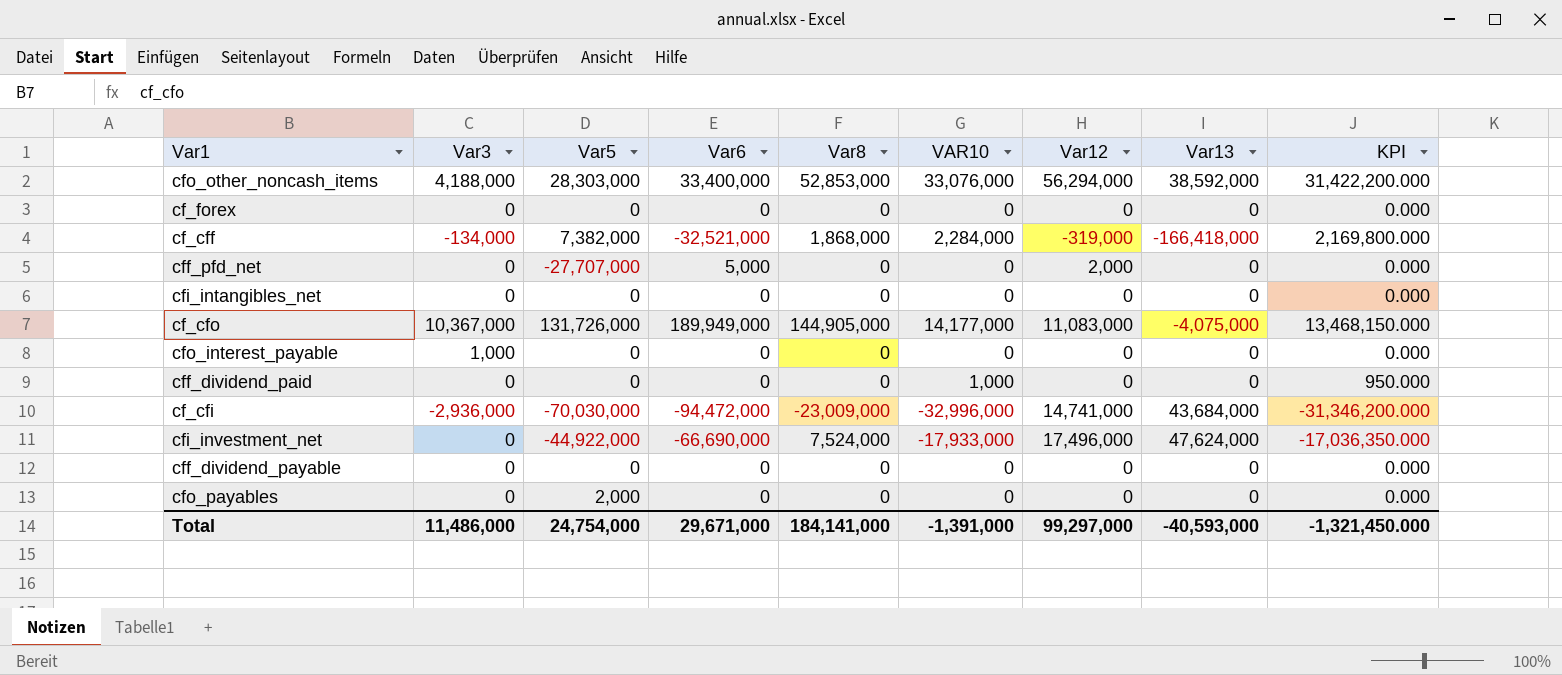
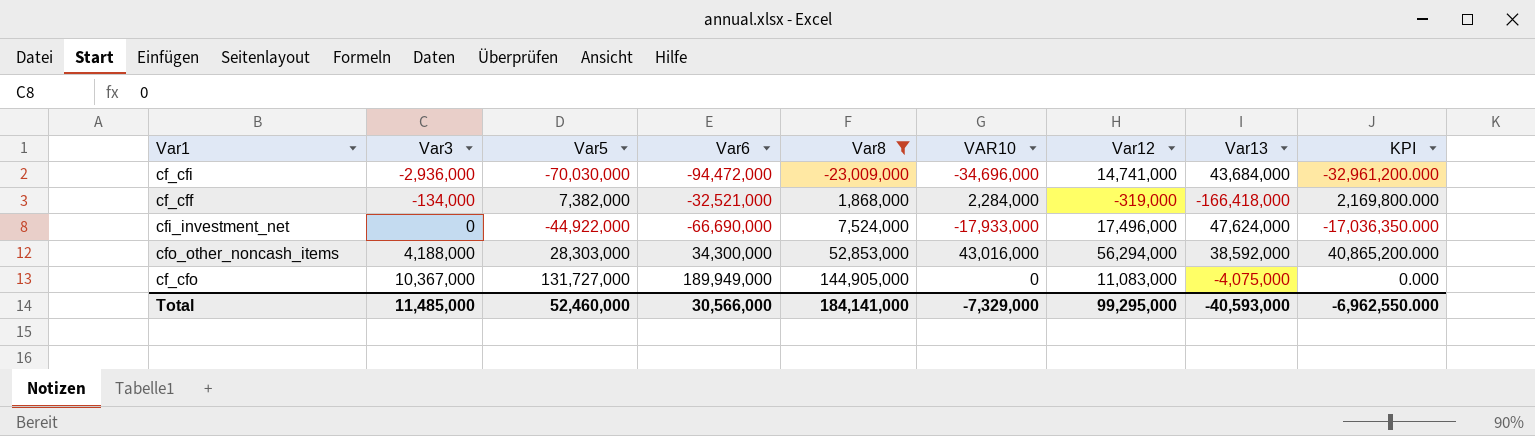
filter: none -> Var8 != 0
row order: none -> Var3 ascending
cf_cfi | VAR10: -32,996,000 -> -34,696,000
cf_cfi | KPI: -31,346,200.000 -> -32,961,200.000
cfo_other_noncash_items | Var6: 33,400,000 -> 34,300,000
cfo_other_noncash_items | VAR10: 33,076,000 -> 43,016,000
cfo_other_noncash_items | KPI: 31,422,200.000 -> 40,865,200.000
cf_cfo | Var5: 131,726,000 -> 131,727,000
cf_cfo | VAR10: 14,177,000 -> 0
cf_cfo | KPI: 13,468,150.000 -> 0.000
Total | Var3: 11,486,000 -> 11,485,000
Total | Var5: 24,754,000 -> 52,460,000
Total | Var6: 29,671,000 -> 30,566,000
Total | VAR10: -1,391,000 -> -7,329,000
Total | Var12: 99,297,000 -> 99,295,000
Total | KPI: -1,321,450.000 -> -6,962,550.000

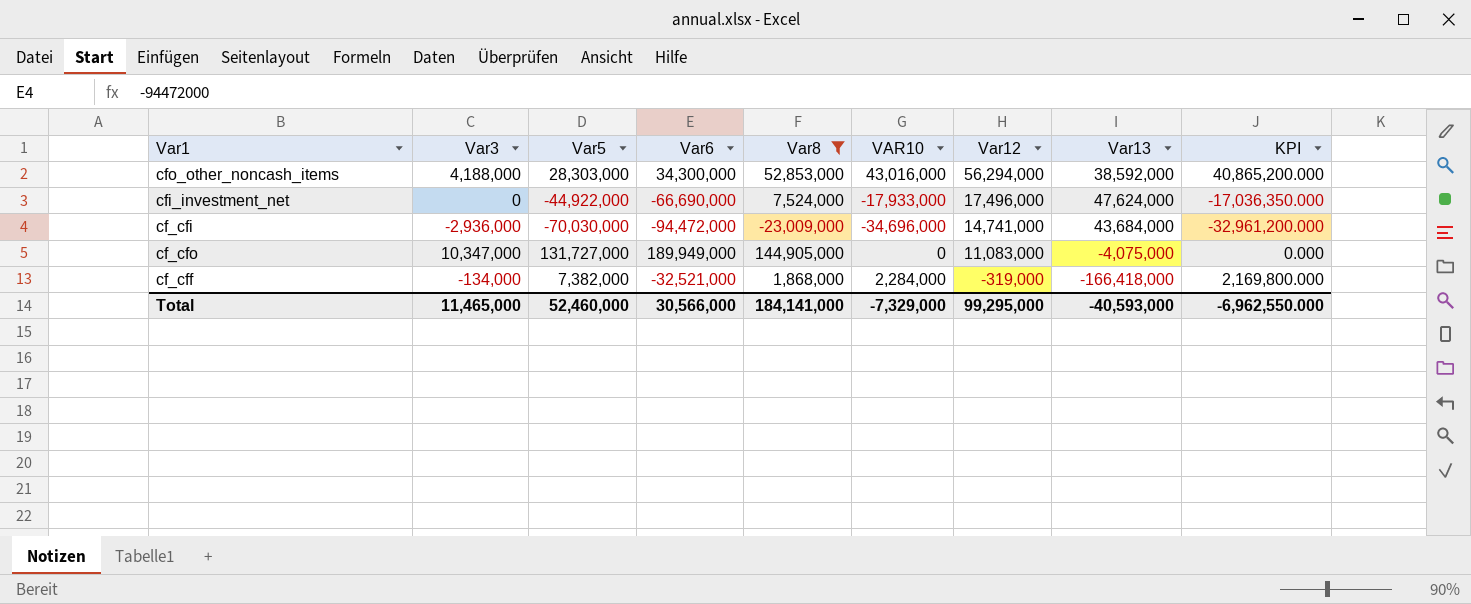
row order: Var3 ascending -> Var12 descending
cf_cfo | Var3: 10,367,000 -> 10,347,000
Total | Var3: 11,485,000 -> 11,465,000

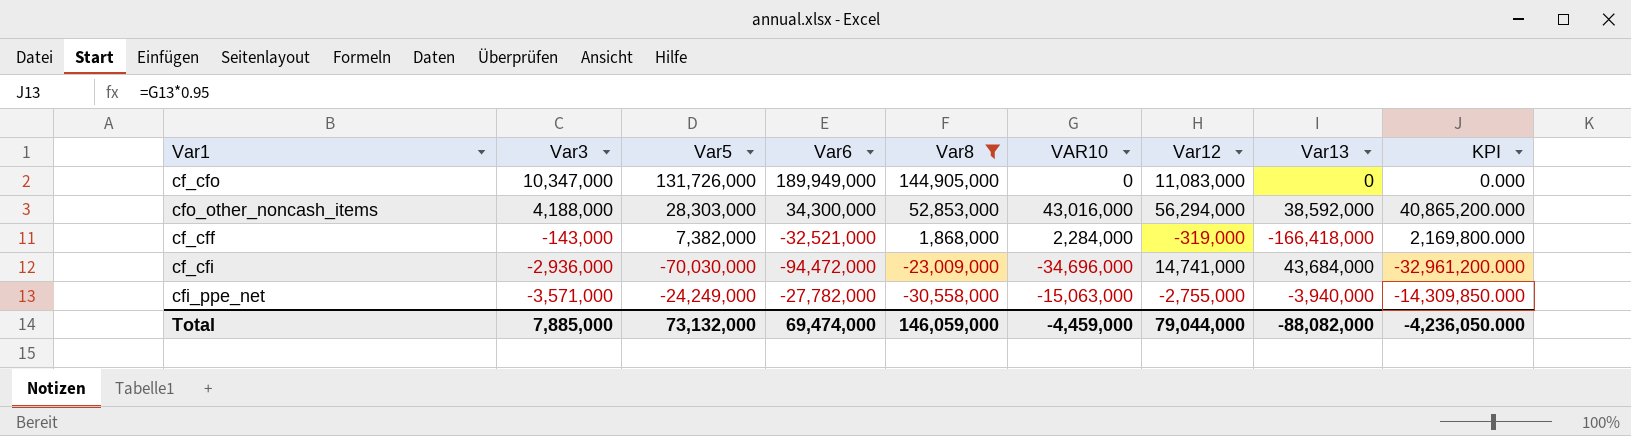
row order: Var12 descending -> Var3 descending
row cfi_investment_net: 0 | -44,922,000 | -66,690,000 | 7,524,000 | -17,933,000 | 17,496,000 | 47,624,000 | -17,036,350.000 -> none
cf_cfo | Var5: 131,727,000 -> 131,726,000
cf_cfo | Var13: -4,075,000 -> 0
cf_cff | Var3: -134,000 -> -143,000
row cfi_ppe_net: none -> -3,571,000 | -24,249,000 | -27,782,000 | -30,558,000 | -15,063,000 | -2,755,000 | -3,940,000 | -14,309,850.000
Total | Var3: 11,465,000 -> 7,885,000
Total | Var5: 52,460,000 -> 73,132,000
Total | Var6: 30,566,000 -> 69,474,000
Total | Var8: 184,141,000 -> 146,059,000
Total | VAR10: -7,329,000 -> -4,459,000
Total | Var12: 99,295,000 -> 79,044,000
Total | Var13: -40,593,000 -> -88,082,000
Total | KPI: -6,962,550.000 -> -4,236,050.000

